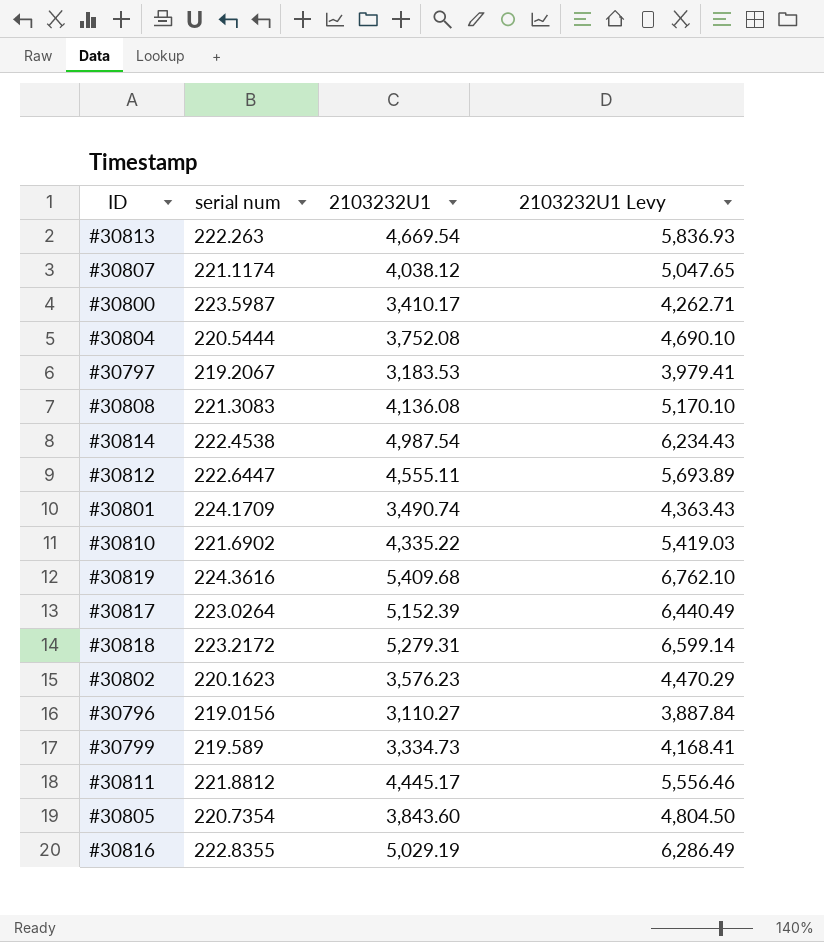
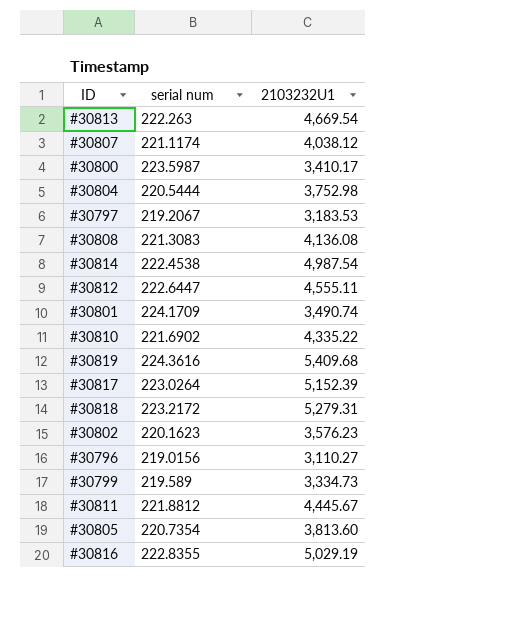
column 2103232U1 Levy | formula: [2103232U1] * 1.25 -> none
#30804 | 2103232U1: 3,752.08 -> 3,752.98
#30811 | 2103232U1: 4,445.17 -> 4,445.67
#30805 | 2103232U1: 3,843.60 -> 3,813.60

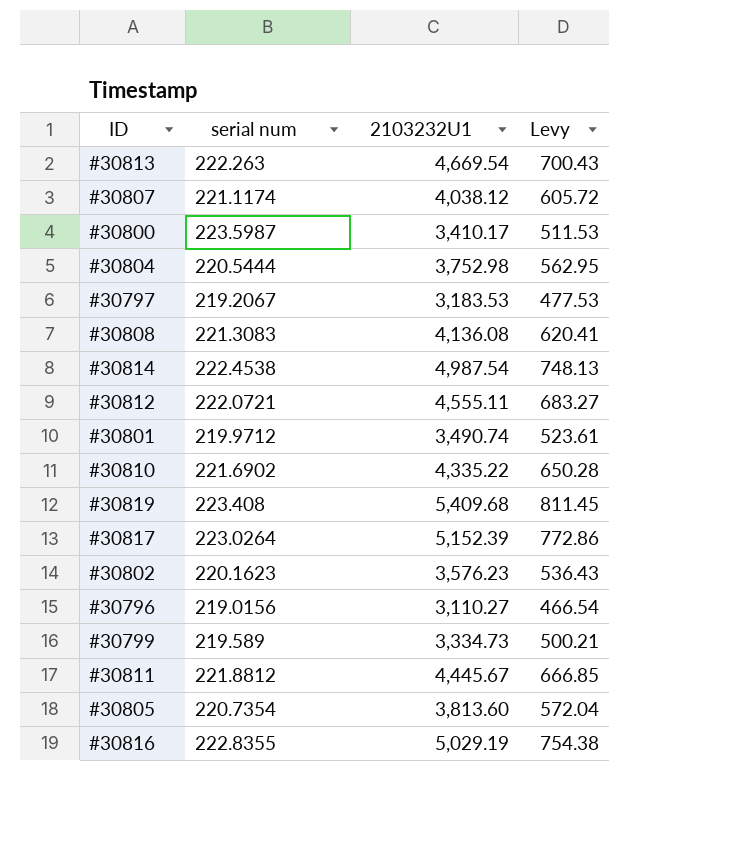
column Levy | formula: none -> [2103232U1] * 0.15
row #30818: 223.2172 | 5,279.31 -> none
#30812 | serial num: 222.6447 -> 222.0721
#30801 | serial num: 224.1709 -> 219.9712
#30819 | serial num: 224.3616 -> 223.408

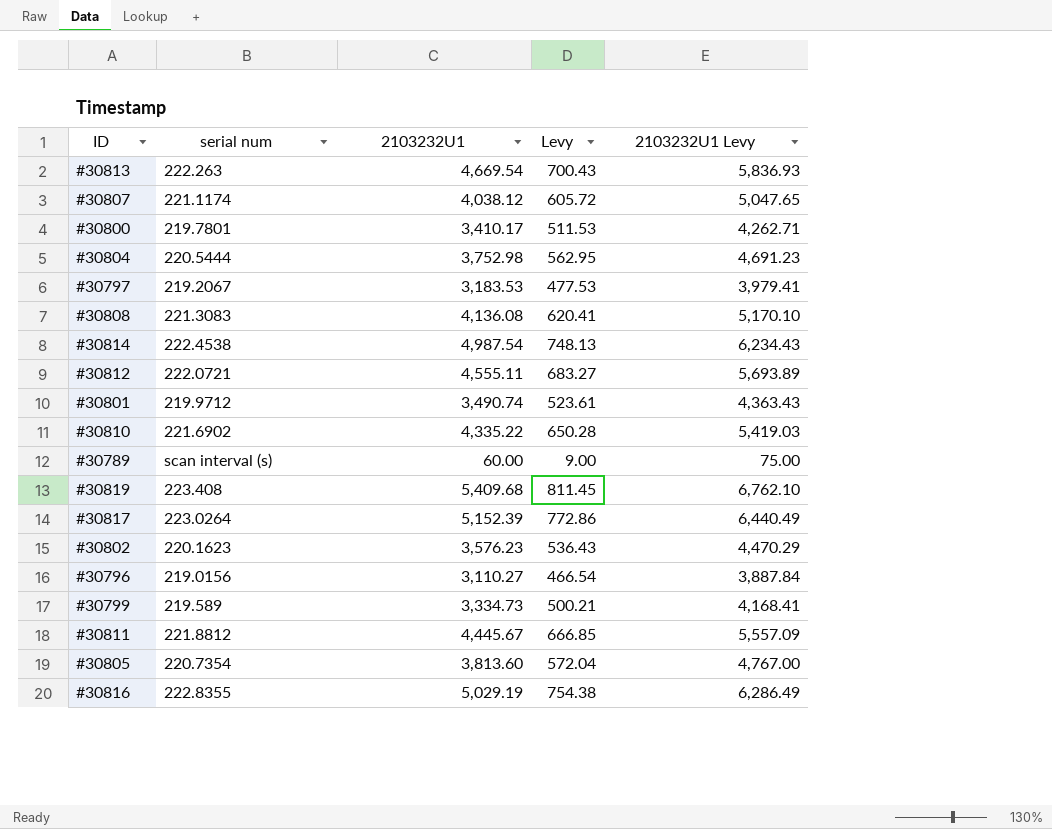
column 2103232U1 Levy | formula: none -> [2103232U1] * 1.25
#30800 | serial num: 223.5987 -> 219.7801
row #30789: none -> scan interval (s) | 60.00 | 9.00 | 75.00

